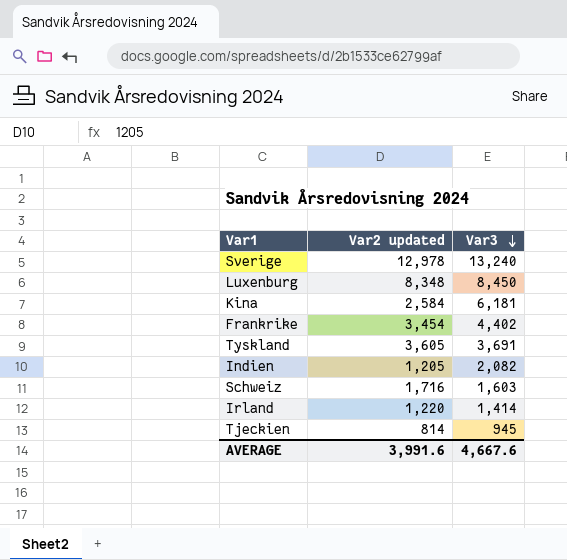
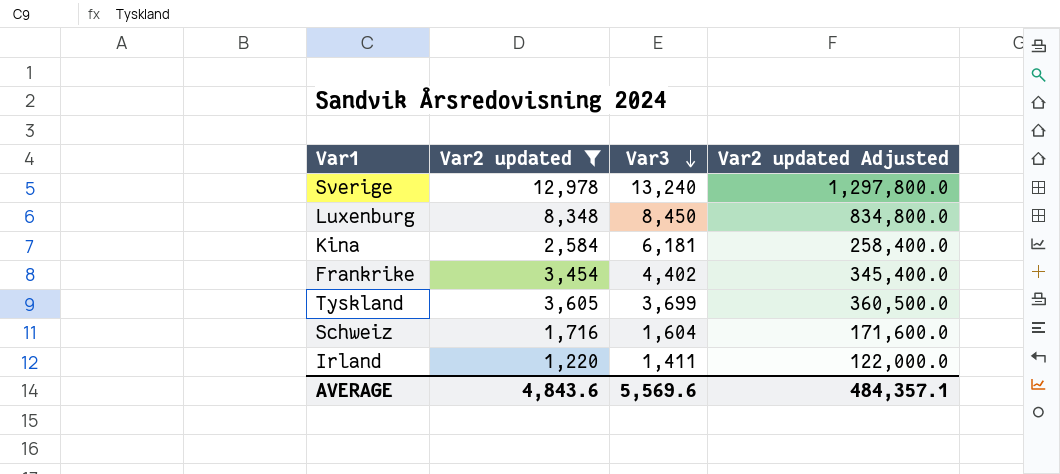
filter: none -> Var2 updated >= 1,220
column Var2 updated Adjusted | formula: none -> [Var2 updated] * 100
Tyskland | Var3: 3,691 -> 3,699
Schweiz | Var3: 1,603 -> 1,604
Irland | Var3: 1,414 -> 1,411
AVERAGE | Var2 updated: 3,991.6 -> 4,843.6
AVERAGE | Var3: 4,667.6 -> 5,569.6

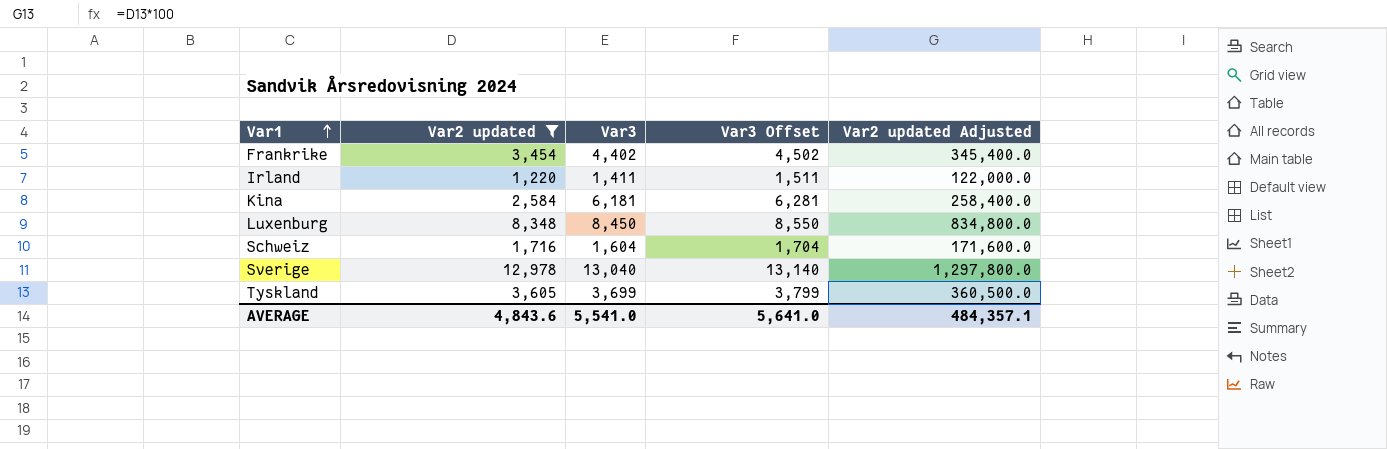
row order: Var3 descending -> Var1 ascending
column Var3 Offset | formula: none -> [Var3] + 100
Sverige | Var3: 13,240 -> 13,040
AVERAGE | Var3: 5,569.6 -> 5,541.0

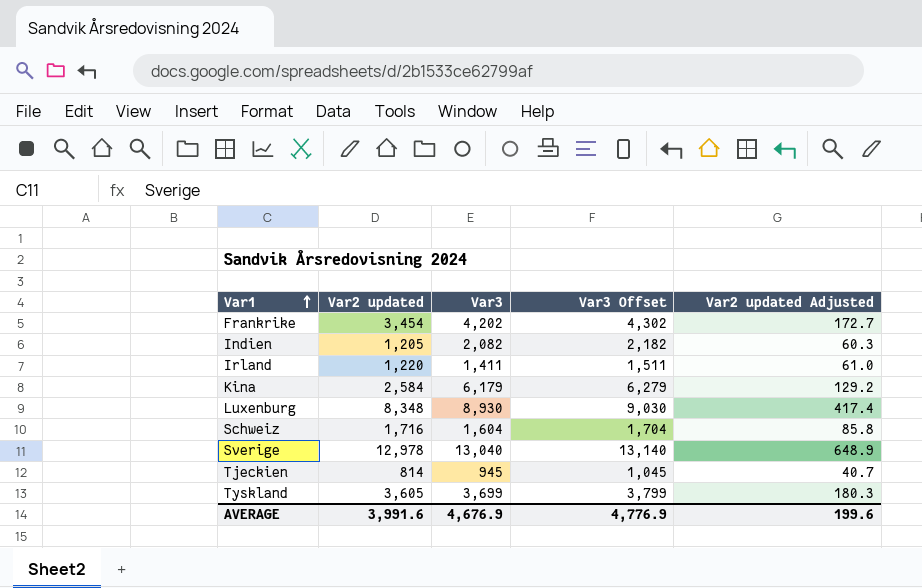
filter: Var2 updated >= 1,220 -> none
column Var2 updated Adjusted | formula: [Var2 updated] * 100 -> [Var2 updated] * 0.05
Frankrike | Var3: 4,402 -> 4,202
Frankrike | Var3 Offset: 4,502 -> 4,302
Kina | Var3: 6,181 -> 6,179
Kina | Var3 Offset: 6,281 -> 6,279
Luxenburg | Var3: 8,450 -> 8,930
Luxenburg | Var3 Offset: 8,550 -> 9,030
AVERAGE | Var2 updated: 4,843.6 -> 3,991.6
AVERAGE | Var3: 5,541.0 -> 4,676.9
AVERAGE | Var3 Offset: 5,641.0 -> 4,776.9
AVERAGE | Var2 updated Adjusted: 484,357.1 -> 199.6

